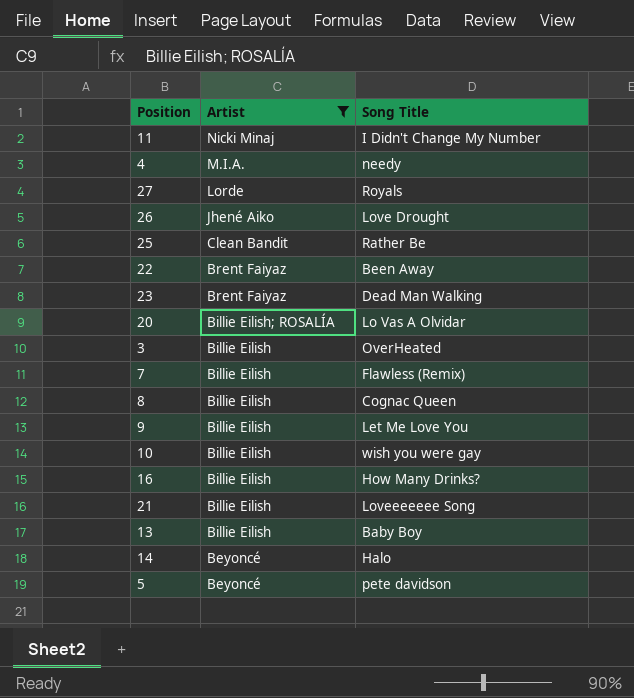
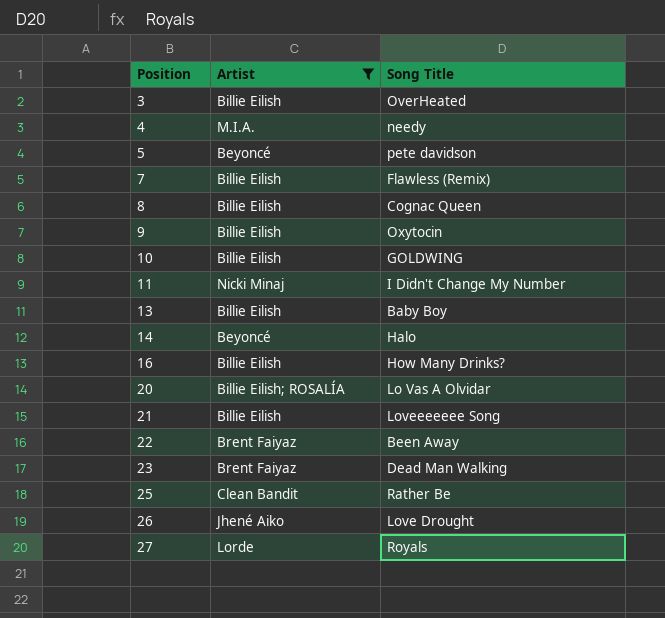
row order: Artist descending -> Position ascending
9 | Song Title: Let Me Love You -> Oxytocin
10 | Song Title: wish you were gay -> GOLDWING

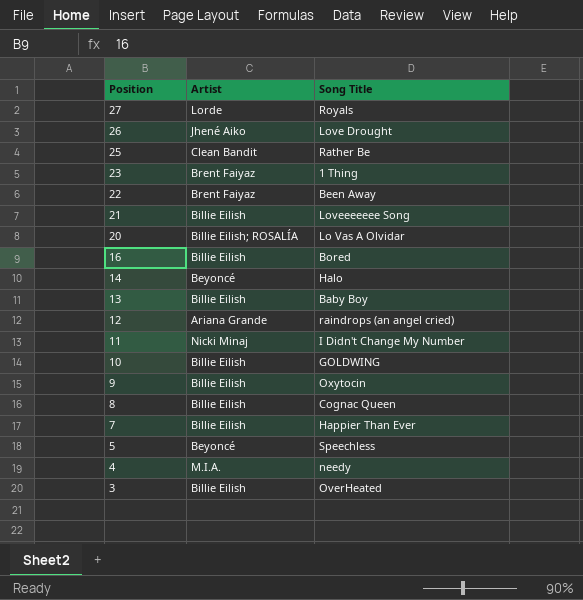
filter: Artist != Ariana Grande -> none
row order: Position ascending -> Position descending
23 | Song Title: Dead Man Walking -> 1 Thing
16 | Song Title: How Many Drinks? -> Bored
7 | Song Title: Flawless (Remix) -> Happier Than Ever
5 | Song Title: pete davidson -> Speechless

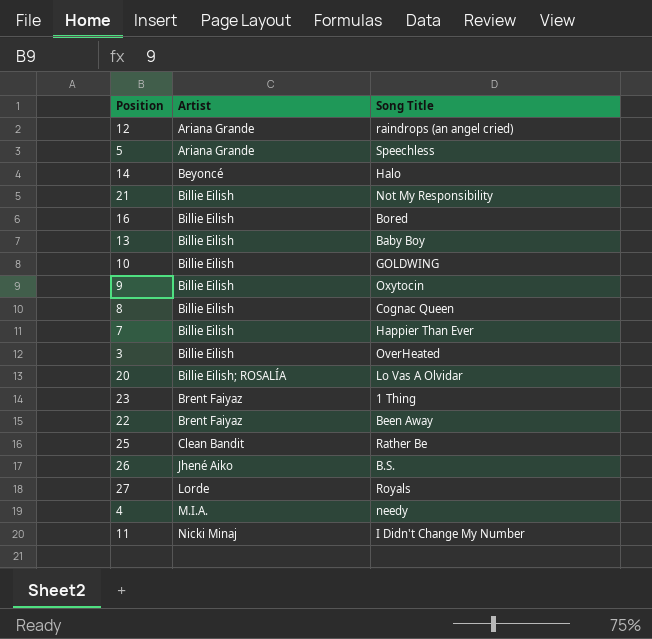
row order: Position descending -> Artist ascending
5 | Artist: Beyoncé -> Ariana Grande
21 | Song Title: Loveeeeeee Song -> Not My Responsibility
26 | Song Title: Love Drought -> B.S.

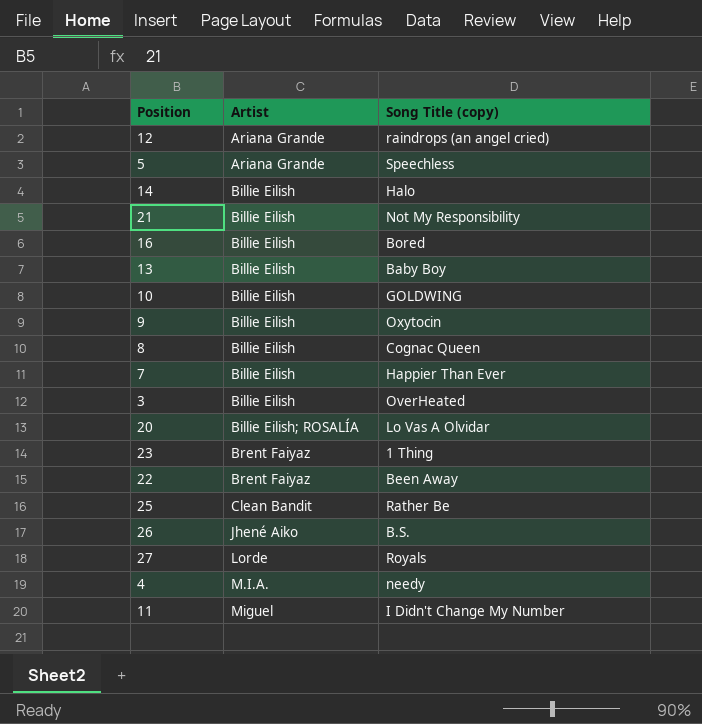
column name: Song Title -> Song Title (copy)
14 | Artist: Beyoncé -> Billie Eilish
11 | Artist: Nicki Minaj -> Miguel

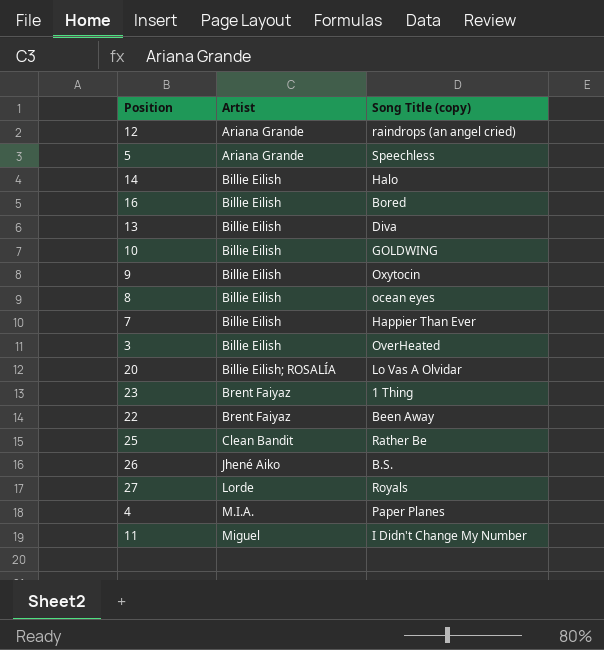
row 21: Billie Eilish | Not My Responsibility -> none
13 | Song Title (copy): Baby Boy -> Diva
8 | Song Title (copy): Cognac Queen -> ocean eyes
4 | Song Title (copy): needy -> Paper Planes

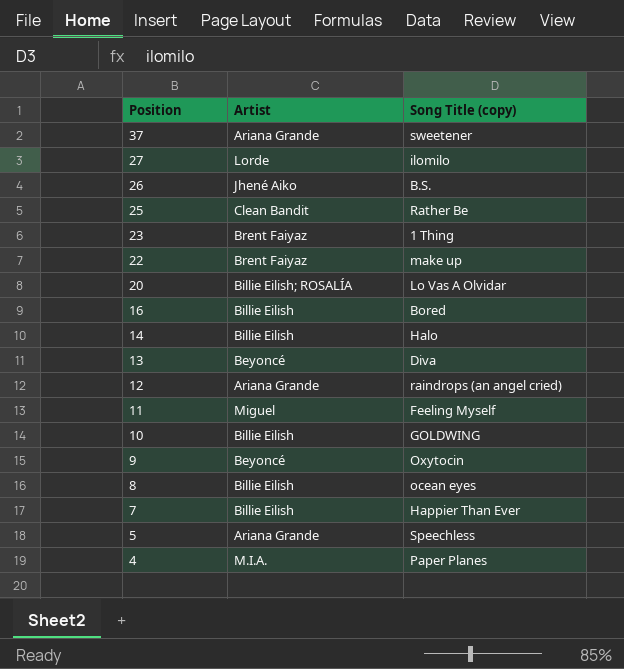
row order: Artist ascending -> Position descending
row 3: Billie Eilish | OverHeated -> none
row 37: none -> Ariana Grande | sweetener
27 | Song Title (copy): Royals -> ilomilo
22 | Song Title (copy): Been Away -> make up
13 | Artist: Billie Eilish -> Beyoncé
11 | Song Title (copy): I Didn't Change My Number -> Feeling Myself
9 | Artist: Billie Eilish -> Beyoncé

